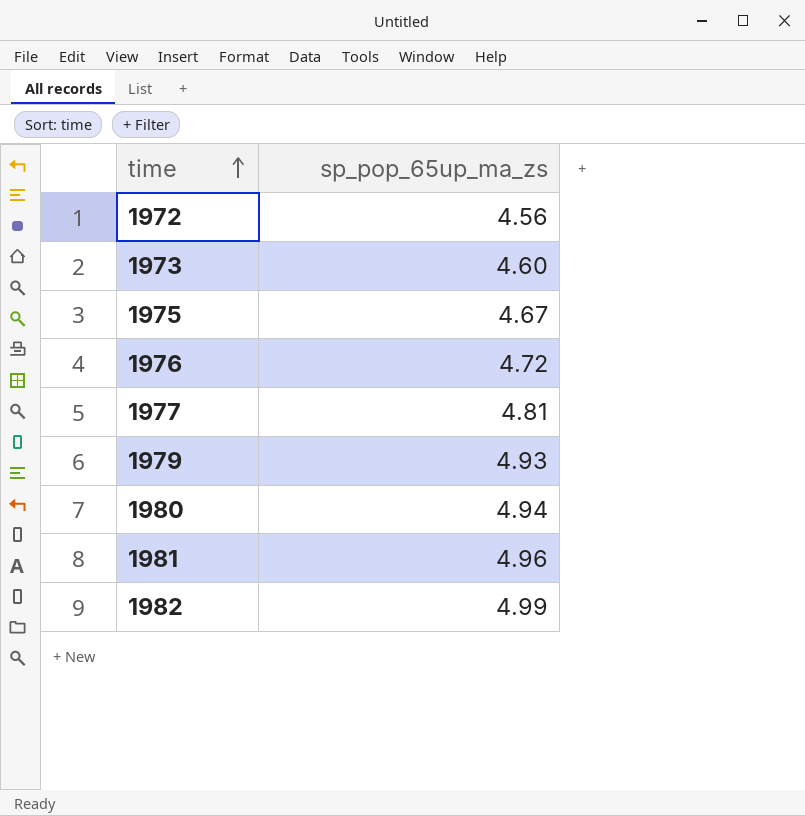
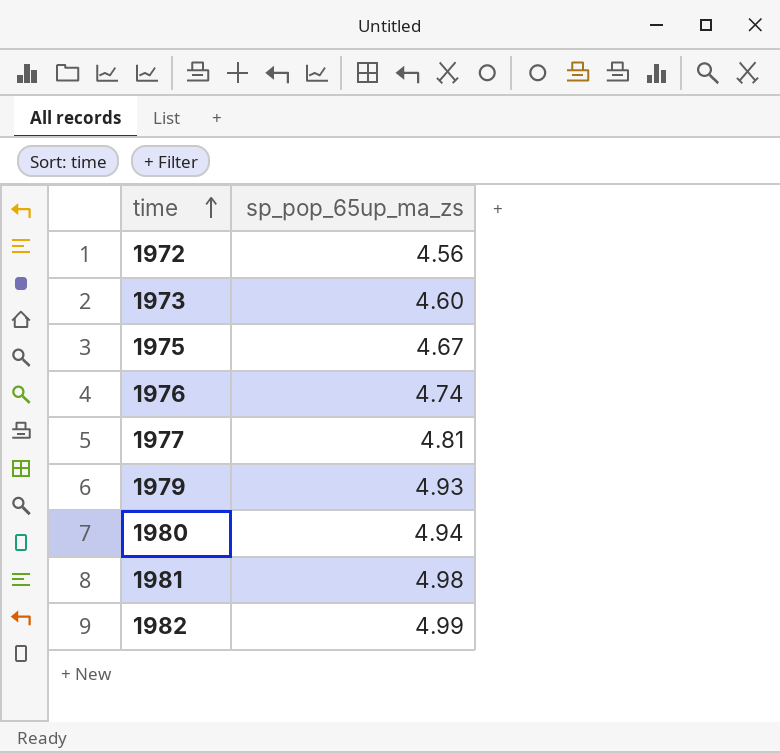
1976 | sp_pop_65up_ma_zs: 4.72 -> 4.74
1981 | sp_pop_65up_ma_zs: 4.96 -> 4.98

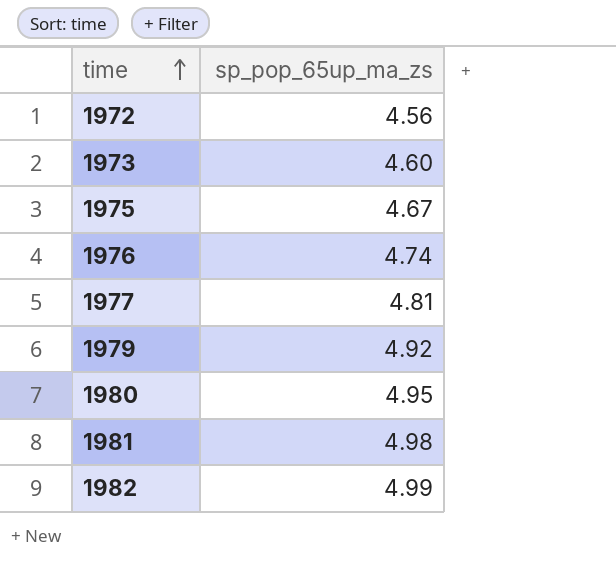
1979 | sp_pop_65up_ma_zs: 4.93 -> 4.92
1980 | sp_pop_65up_ma_zs: 4.94 -> 4.95

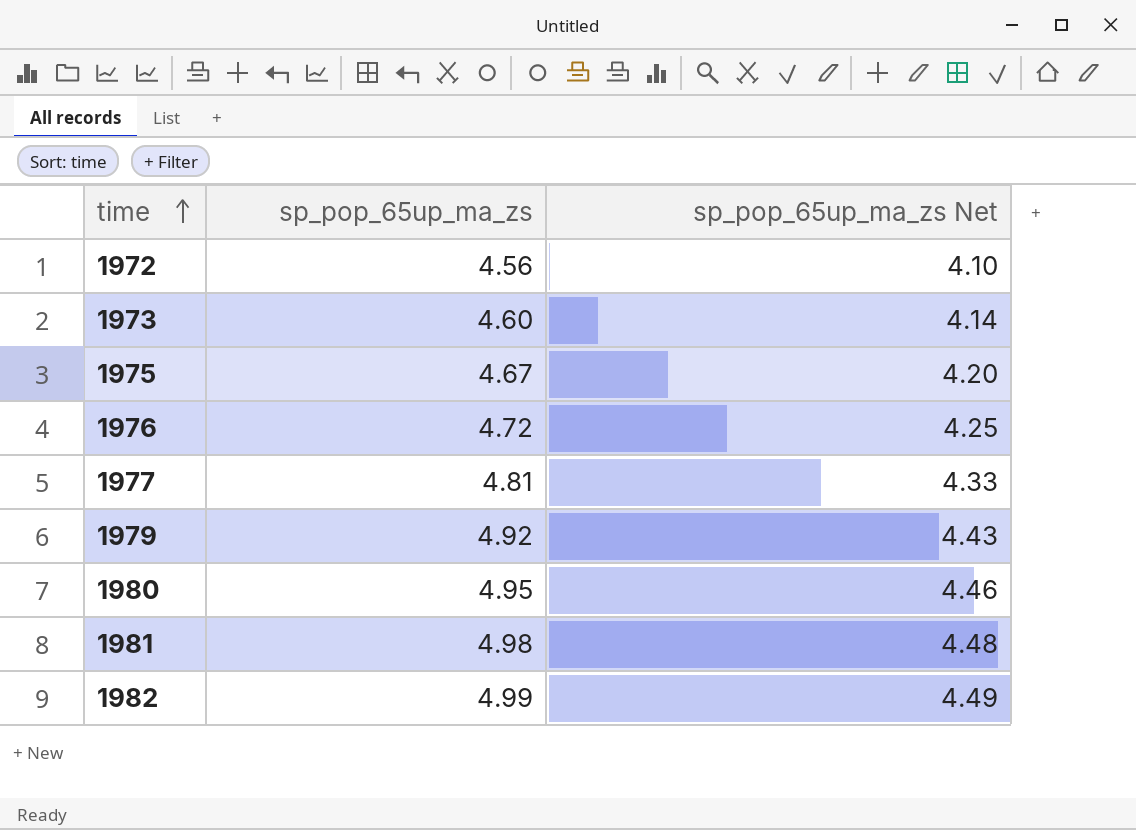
column sp_pop_65up_ma_zs Net | formula: none -> [sp_pop_65up_ma_zs] * 0.9
1976 | sp_pop_65up_ma_zs: 4.74 -> 4.72

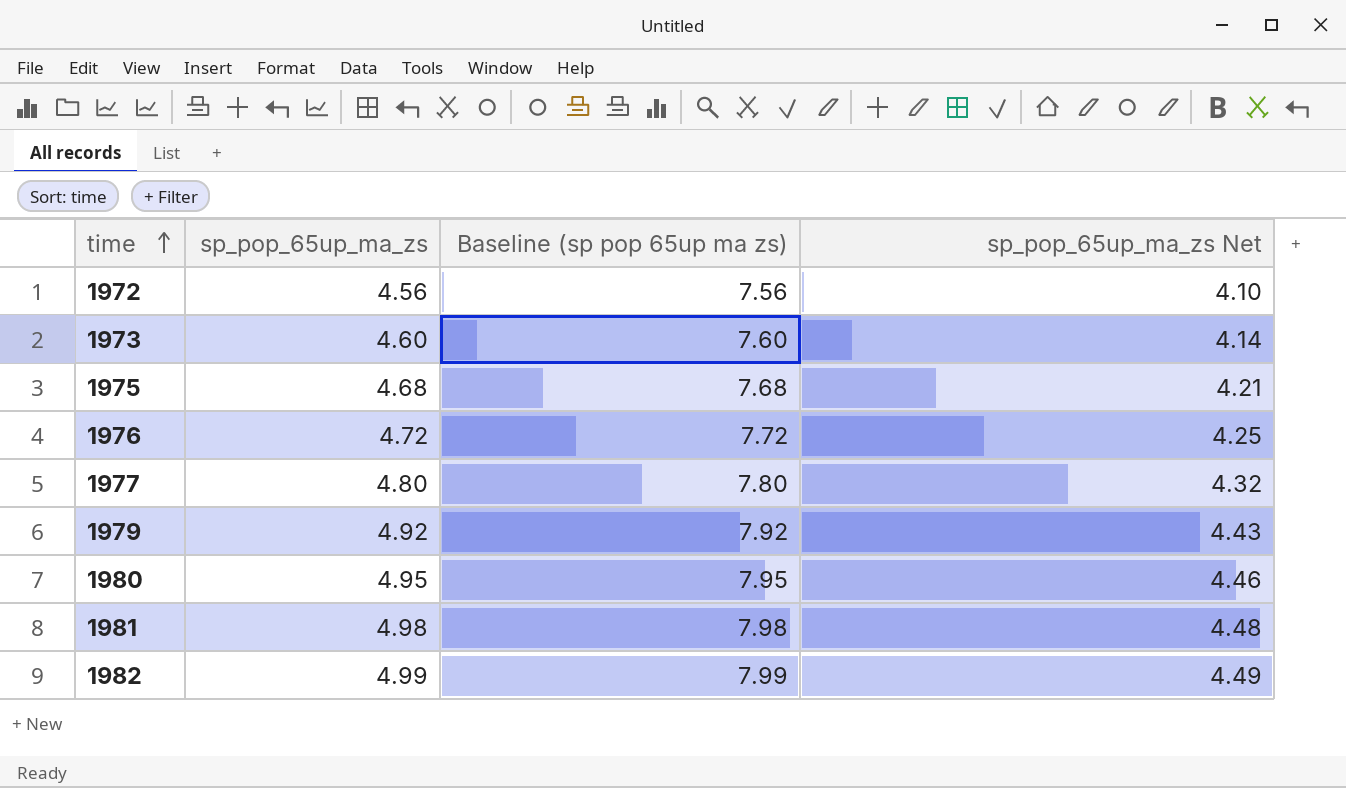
column Baseline (sp pop 65up ma zs) | formula: none -> [sp_pop_65up_ma_zs] + 3
1975 | sp_pop_65up_ma_zs: 4.67 -> 4.68
1975 | sp_pop_65up_ma_zs Net: 4.20 -> 4.21
1977 | sp_pop_65up_ma_zs: 4.81 -> 4.80
1977 | sp_pop_65up_ma_zs Net: 4.33 -> 4.32

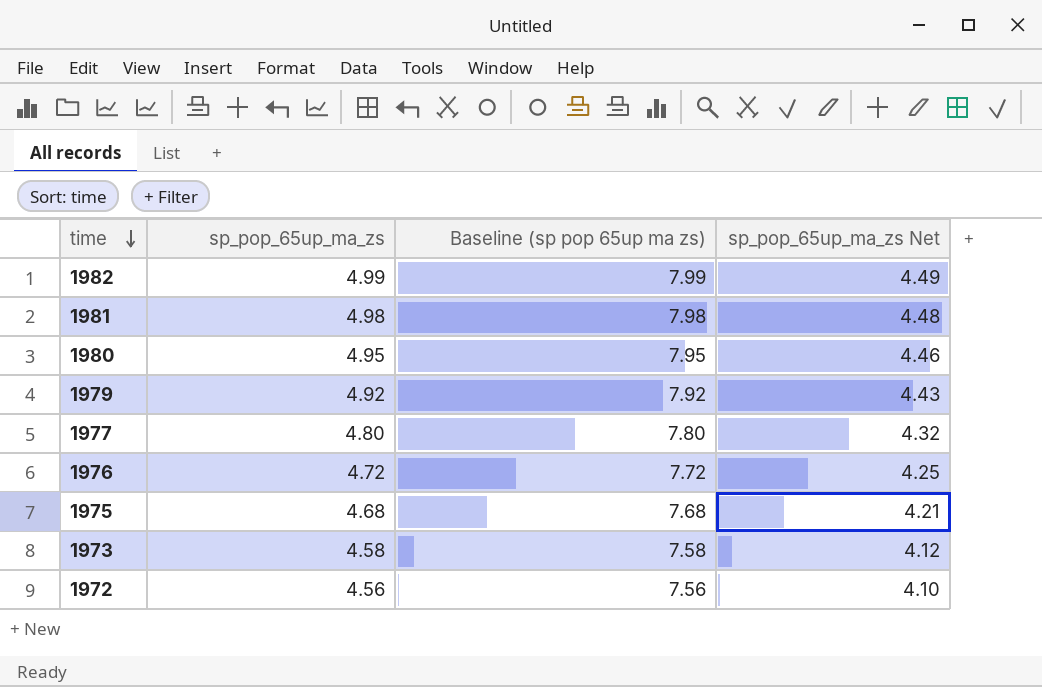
row order: time ascending -> time descending
1973 | sp_pop_65up_ma_zs: 4.60 -> 4.58
1973 | Baseline (sp pop 65up ma zs): 7.60 -> 7.58
1973 | sp_pop_65up_ma_zs Net: 4.14 -> 4.12

